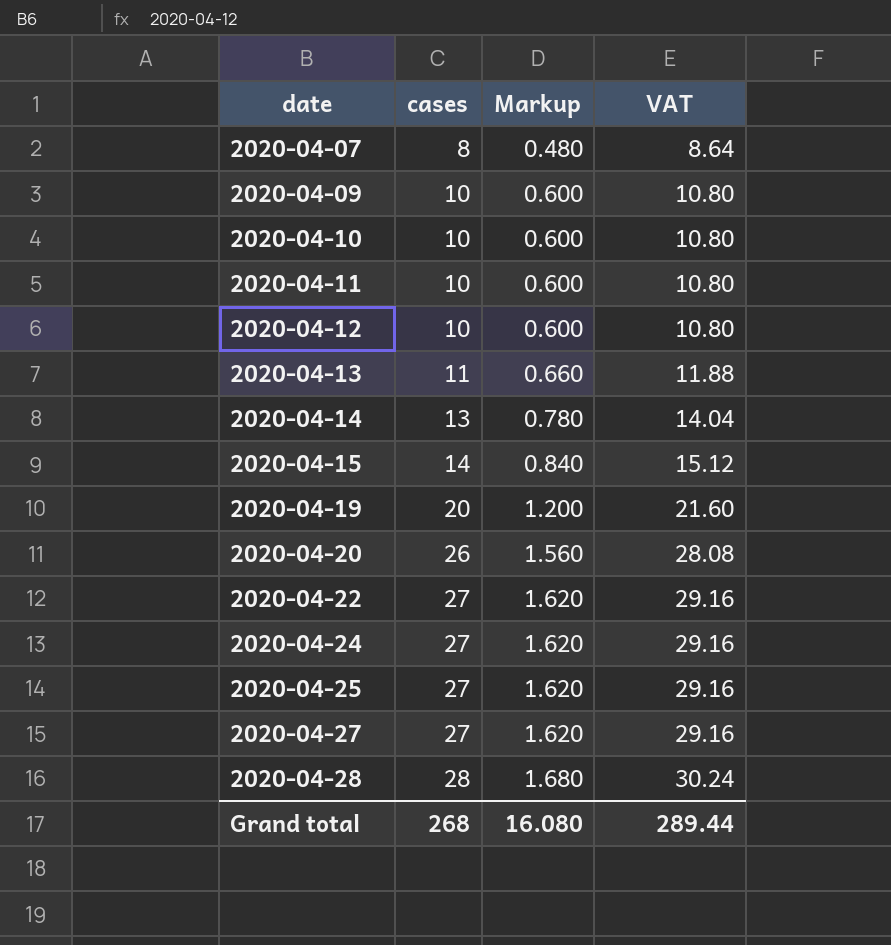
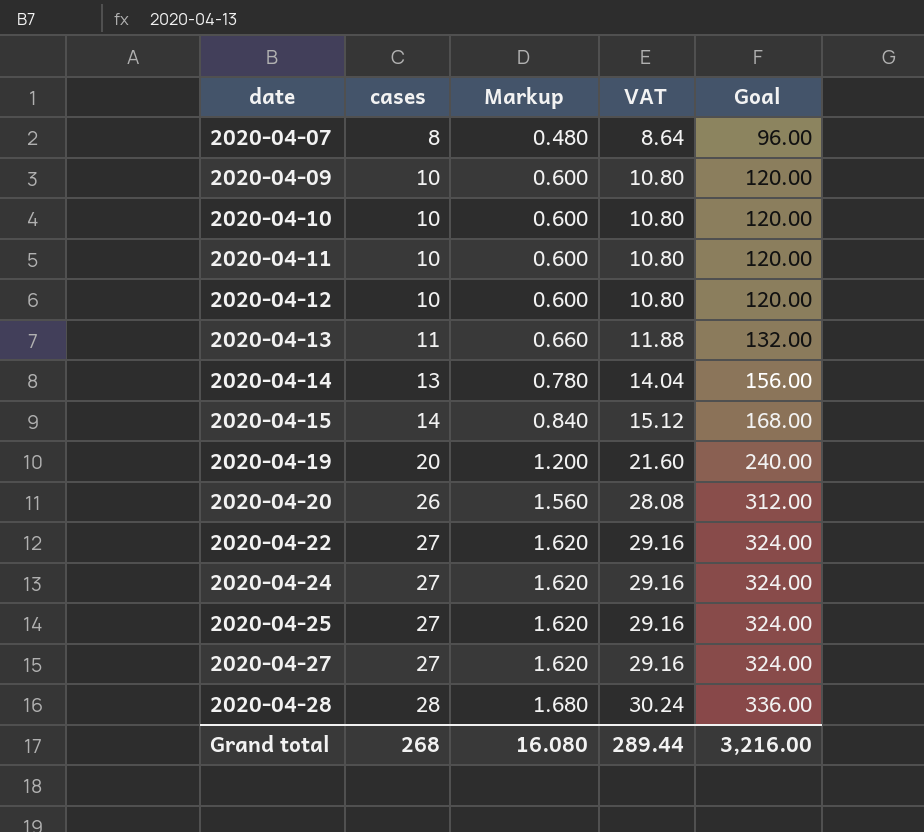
column Goal | formula: none -> [cases] * 12

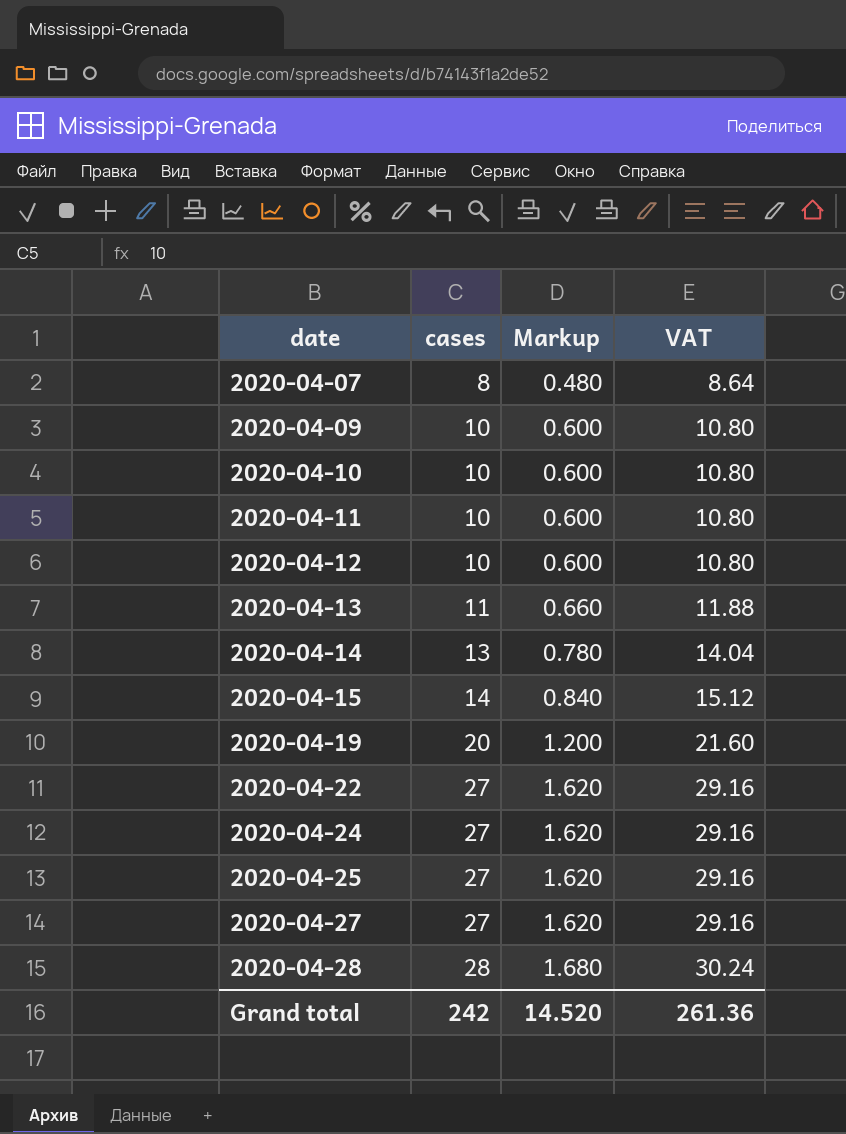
column Goal | formula: [cases] * 12 -> none
row 2020-04-20: 26 | 1.560 | 28.08 | 312.00 -> none
Grand total | cases: 268 -> 242
Grand total | Markup: 16.080 -> 14.520
Grand total | VAT: 289.44 -> 261.36

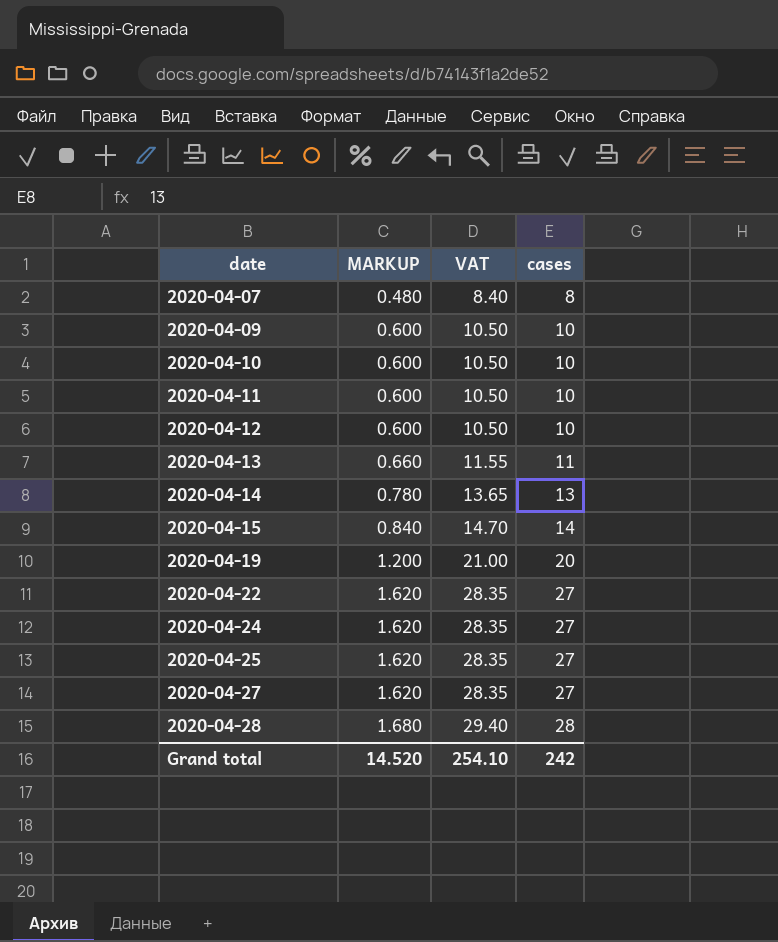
column name: Markup -> MARKUP
column VAT | formula: [cases] * 1.08 -> [cases] * 1.05
column cases | position: 2 -> 4
Grand total | VAT: 261.36 -> 254.10

